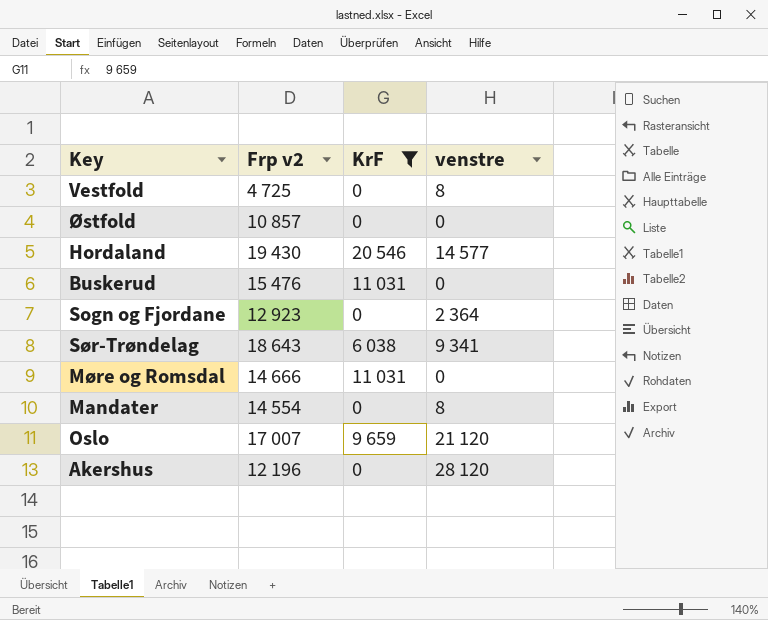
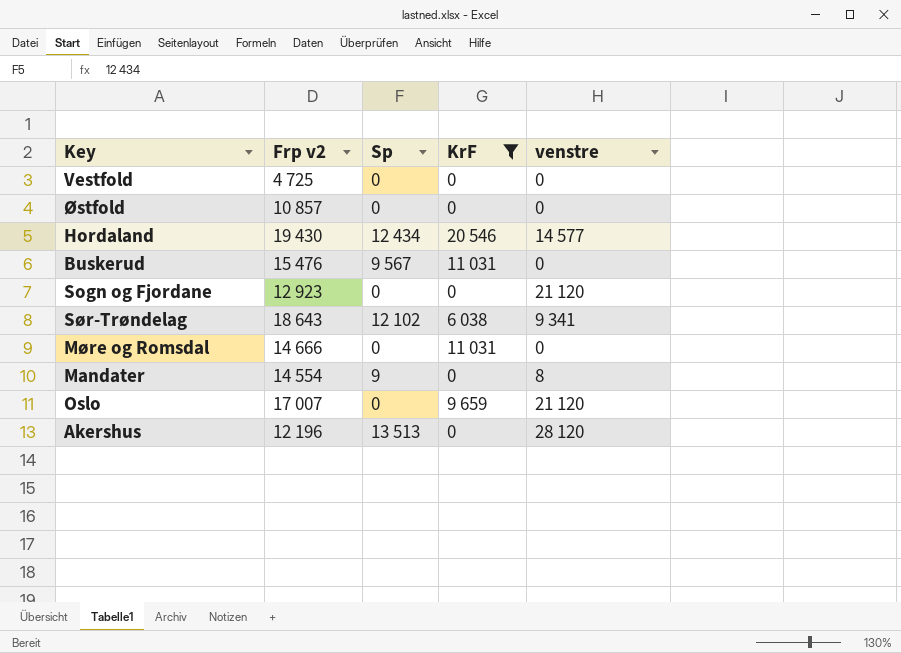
column Sp | position: none -> 3
Vestfold | venstre: 8 -> 0
Sogn og Fjordane | venstre: 2 364 -> 21 120

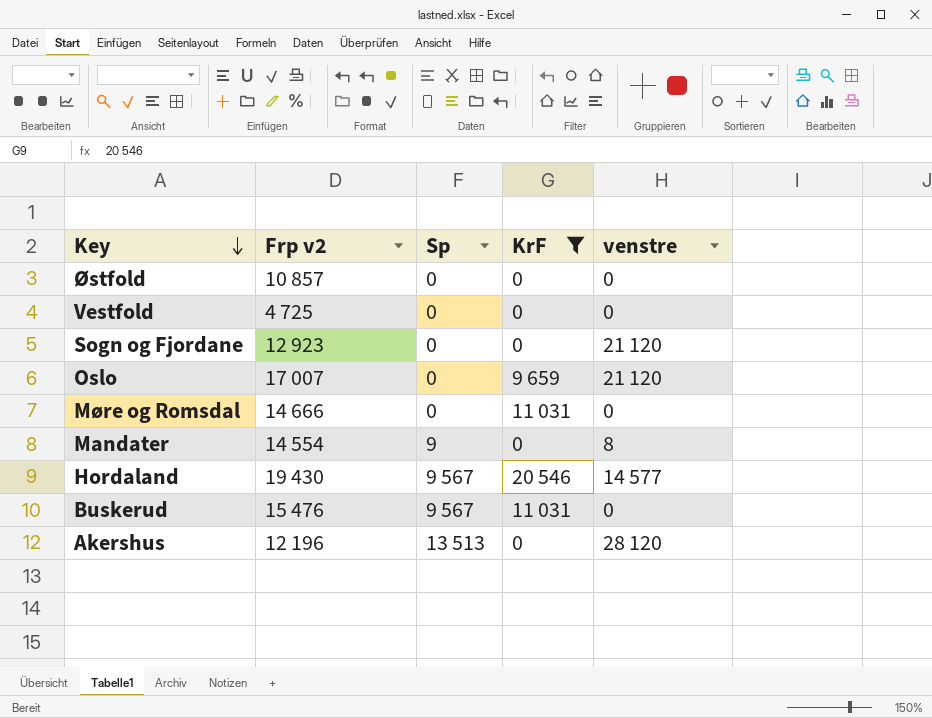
row order: none -> Key descending
row Sør-Trøndelag: 18 643 | 12 102 | 6 038 | 9 341 -> none
Hordaland | Sp: 12 434 -> 9 567

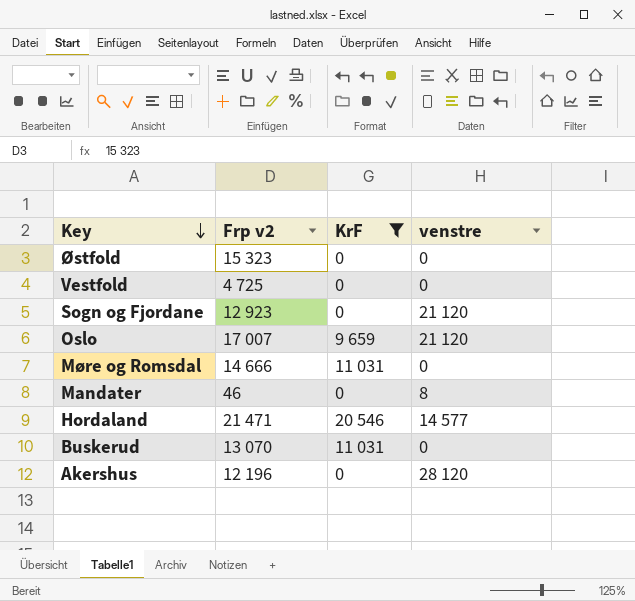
column Sp | position: 3 -> none
Østfold | Frp v2: 10 857 -> 15 323
Mandater | Frp v2: 14 554 -> 46
Hordaland | Frp v2: 19 430 -> 21 471
Buskerud | Frp v2: 15 476 -> 13 070

